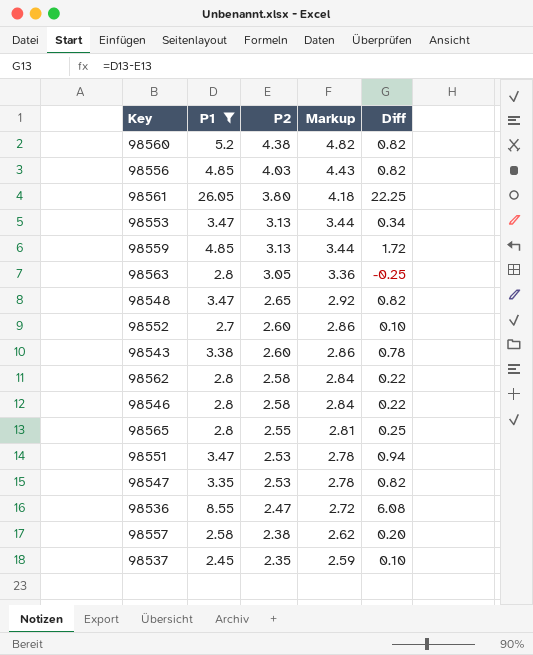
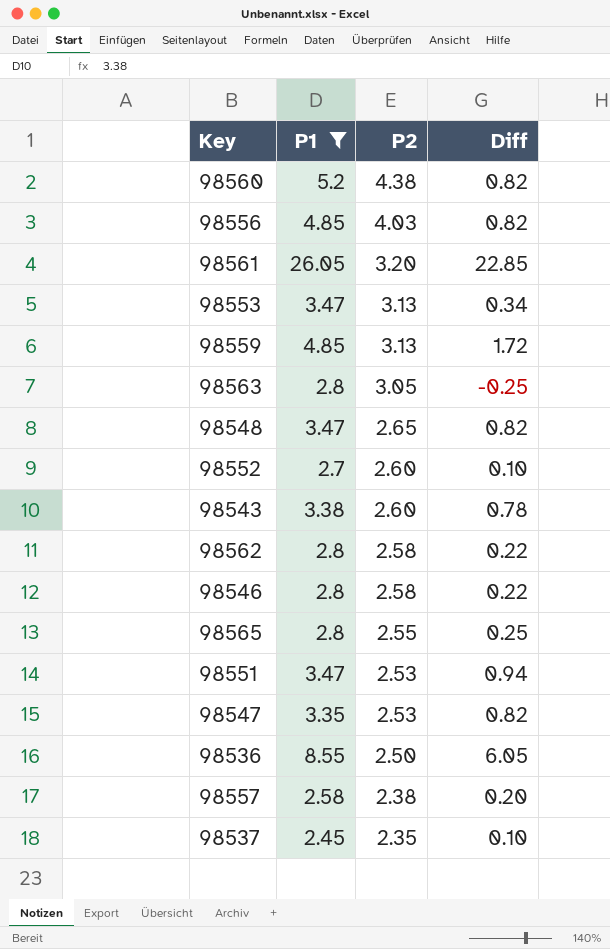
column Markup | formula: [P2] * 1.1 -> none
98561 | P2: 3.80 -> 3.20
98561 | Diff: 22.25 -> 22.85
98536 | P2: 2.47 -> 2.50
98536 | Diff: 6.08 -> 6.05

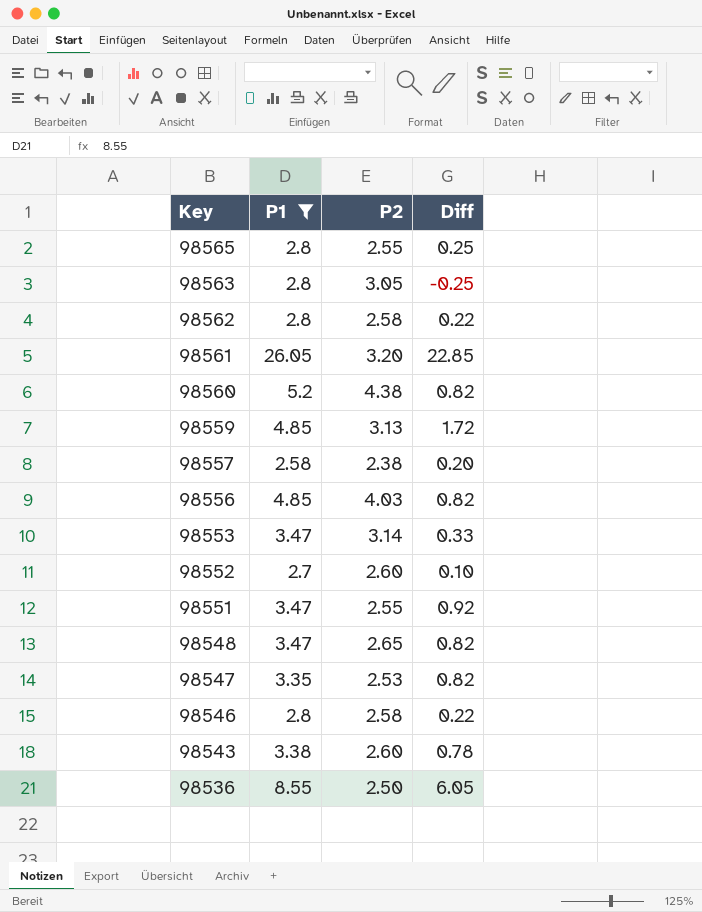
row order: P2 descending -> Key descending
row 98537: 2.45 | 2.35 | 0.10 -> none
98553 | P2: 3.13 -> 3.14
98553 | Diff: 0.34 -> 0.33
98551 | P2: 2.53 -> 2.55
98551 | Diff: 0.94 -> 0.92

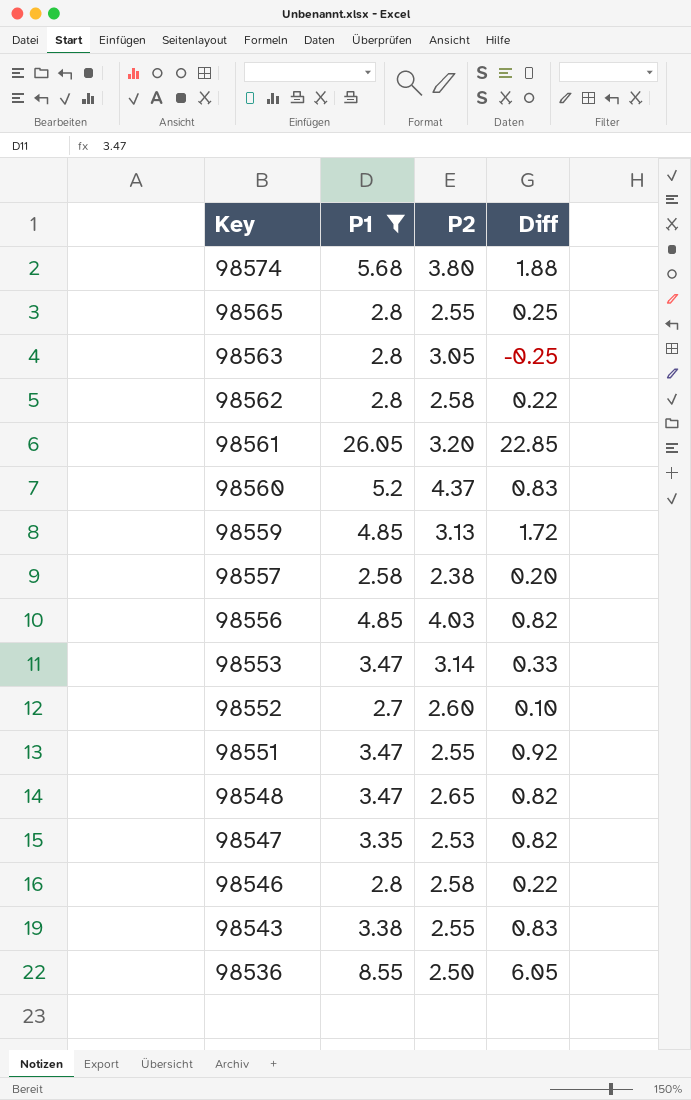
row 98574: none -> 5.68 | 3.80 | 1.88
98560 | P2: 4.38 -> 4.37
98560 | Diff: 0.82 -> 0.83
98543 | P2: 2.60 -> 2.55
98543 | Diff: 0.78 -> 0.83

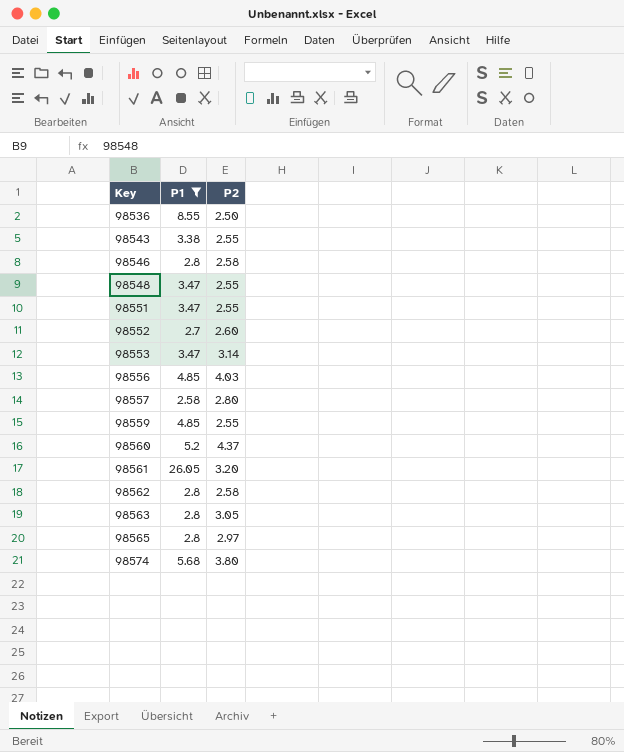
row order: Key descending -> Key ascending
column Diff | formula: [P1] - [P2] -> none
row 98547: 3.35 | 2.53 | 0.82 -> none
98548 | P2: 2.65 -> 2.55
98557 | P2: 2.38 -> 2.80
98559 | P2: 3.13 -> 2.55
98565 | P2: 2.55 -> 2.97

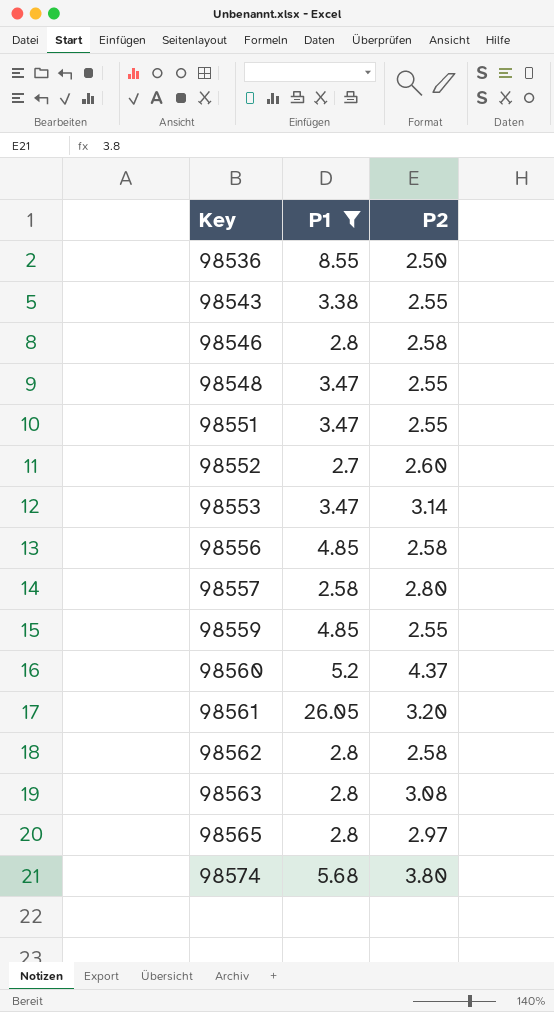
98556 | P2: 4.03 -> 2.58
98563 | P2: 3.05 -> 3.08

